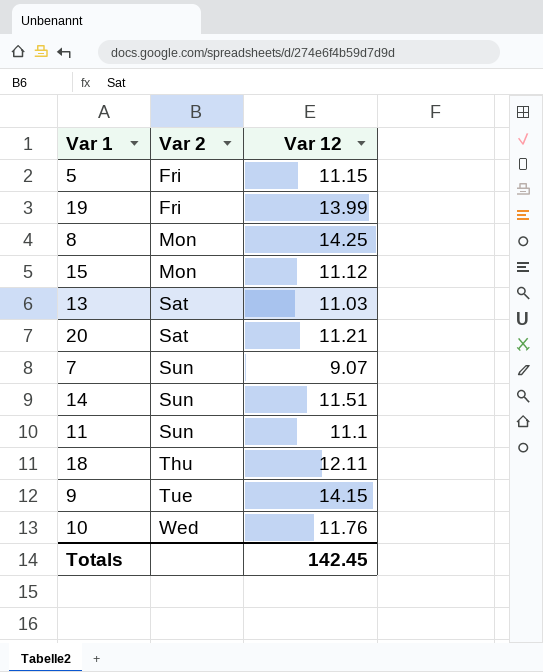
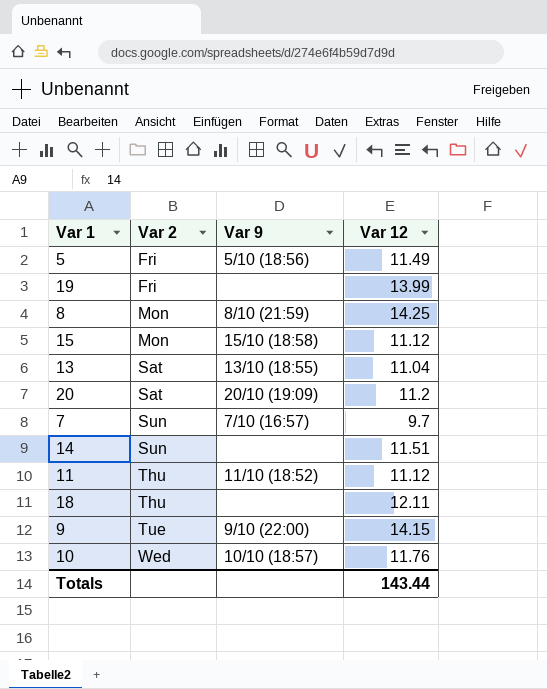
column Var 9 | position: none -> 3
5 | Var 12: 11.15 -> 11.49
13 | Var 12: 11.03 -> 11.04
20 | Var 12: 11.21 -> 11.2
7 | Var 12: 9.07 -> 9.7
11 | Var 2: Sun -> Thu
11 | Var 12: 11.1 -> 11.12
Totals | Var 12: 142.45 -> 143.44

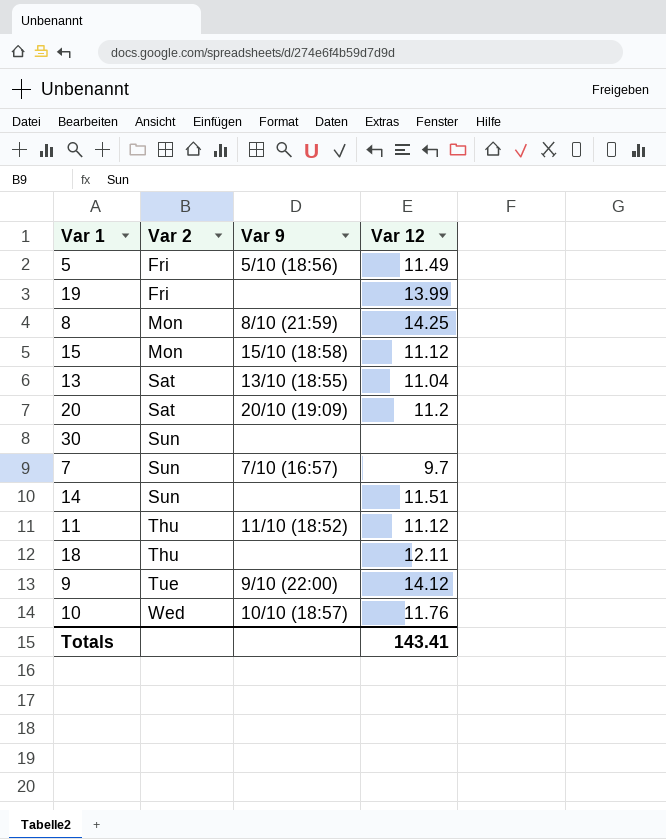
row 30: none -> Sun | none | none
9 | Var 12: 14.15 -> 14.12
Totals | Var 12: 143.44 -> 143.41

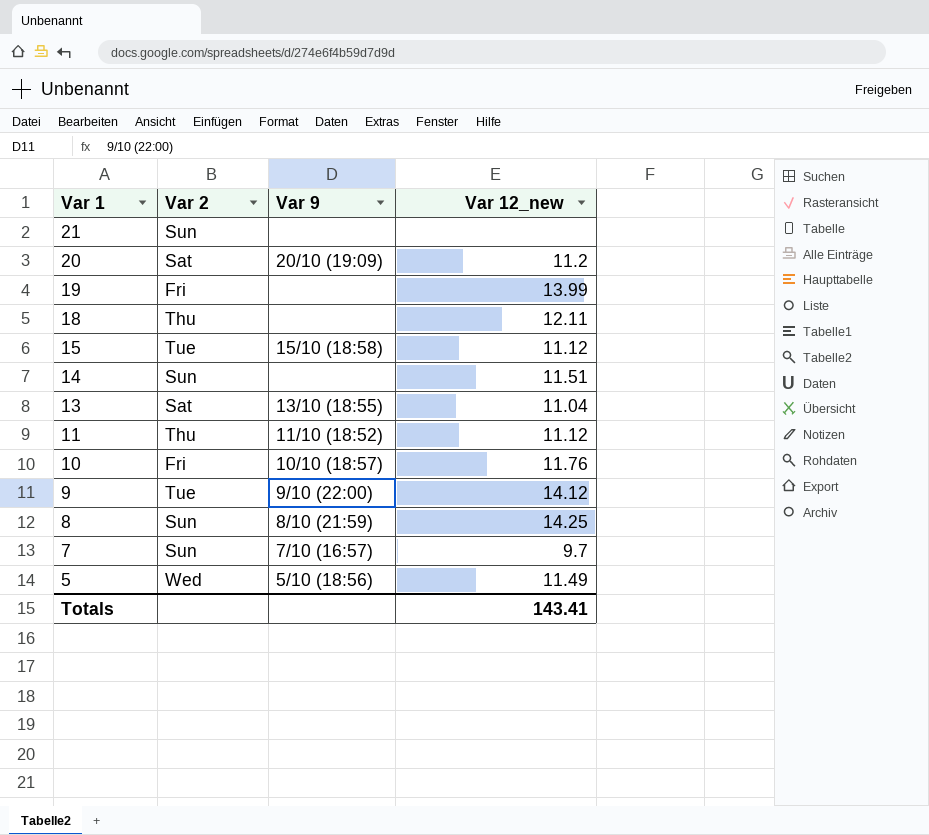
row order: Var 2 ascending -> Var 1 descending
column name: Var 12 -> Var 12_new
row 30: Sun | none | none -> none
row 21: none -> Sun | none | none
15 | Var 2: Mon -> Tue
10 | Var 2: Wed -> Fri
8 | Var 2: Mon -> Sun
5 | Var 2: Fri -> Wed

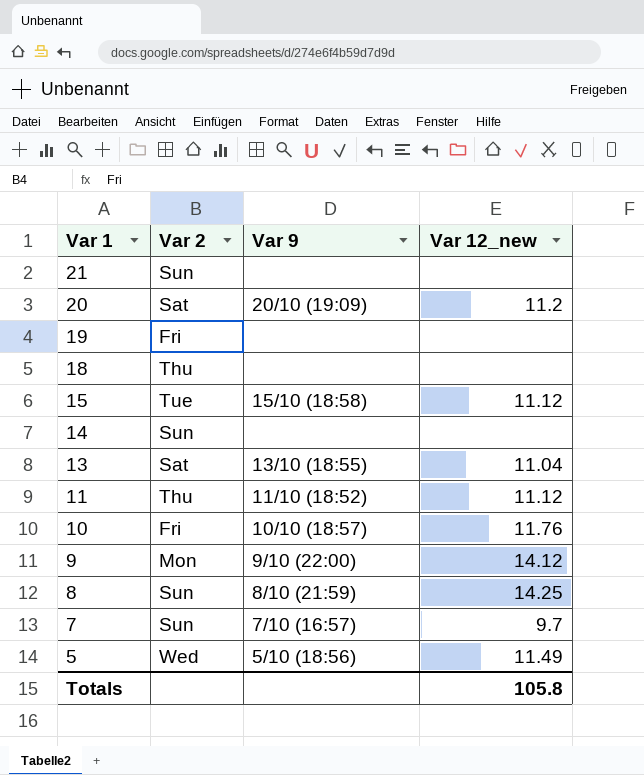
19 | Var 12_new: 13.99 -> none
18 | Var 12_new: 12.11 -> none
14 | Var 12_new: 11.51 -> none
9 | Var 2: Tue -> Mon
Totals | Var 12_new: 143.41 -> 105.8

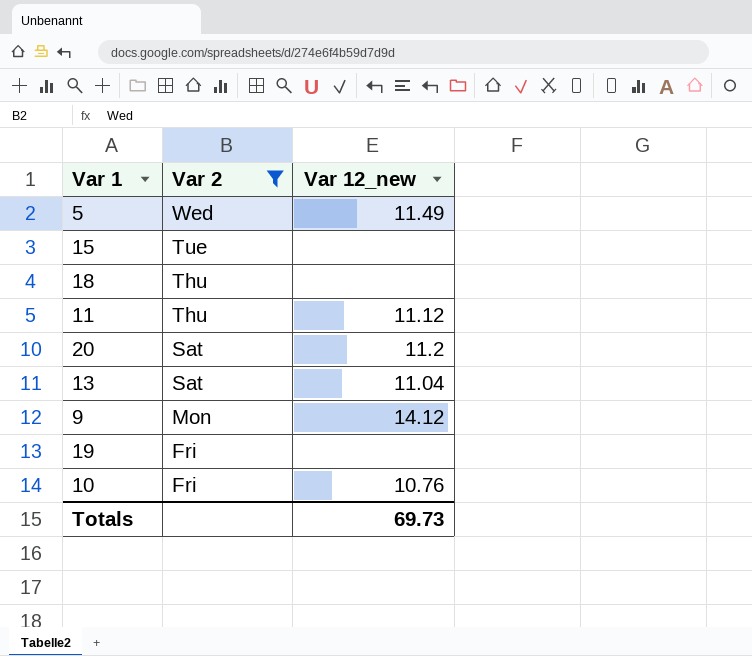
filter: none -> Var 2 != Sun
row order: Var 1 descending -> Var 2 descending
column Var 9 | position: 3 -> none
15 | Var 12_new: 11.12 -> none
10 | Var 12_new: 11.76 -> 10.76
Totals | Var 12_new: 105.8 -> 69.73

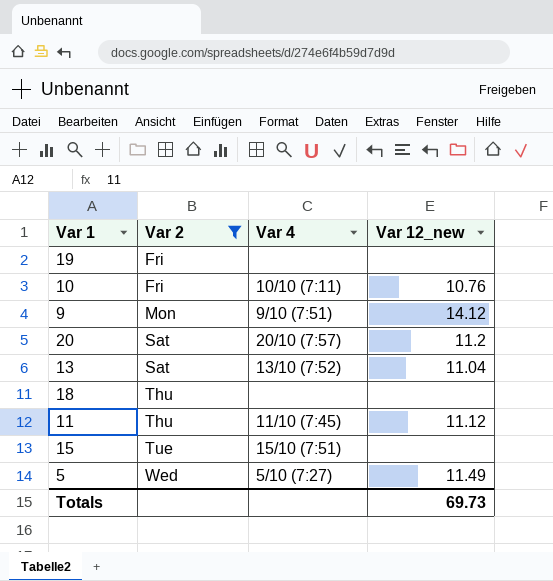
row order: Var 2 descending -> Var 2 ascending
column Var 4 | position: none -> 3

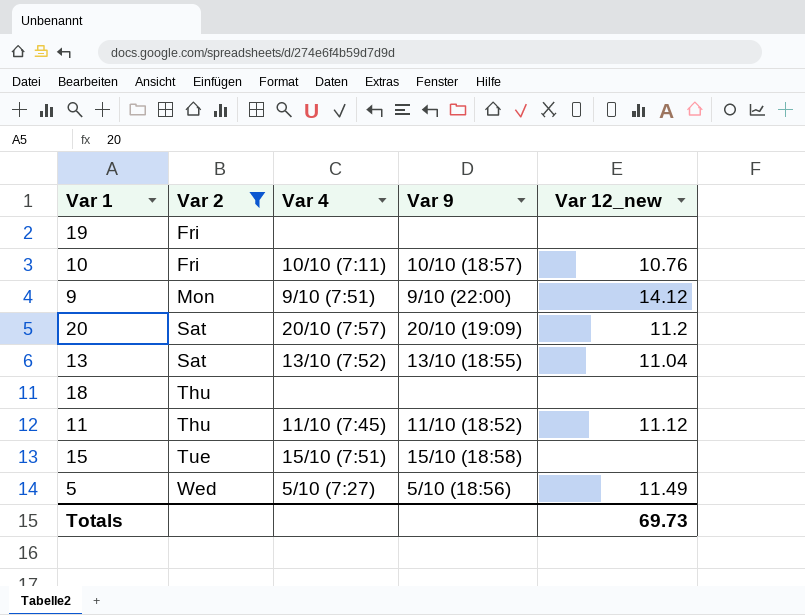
column Var 9 | position: none -> 4

